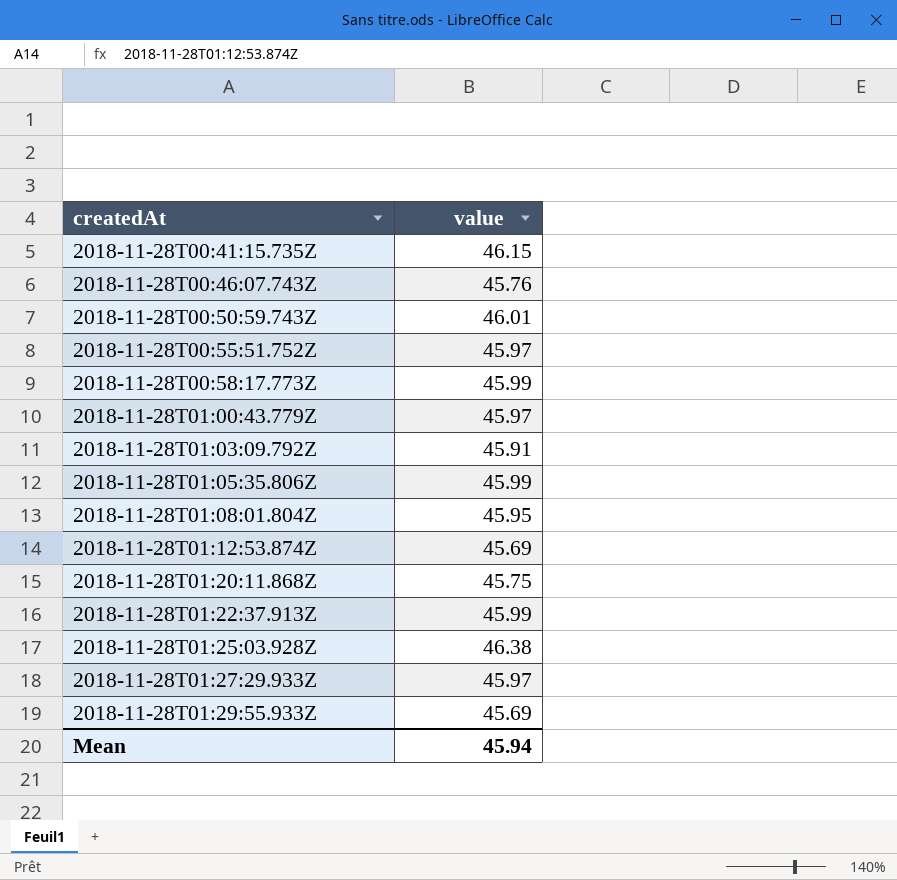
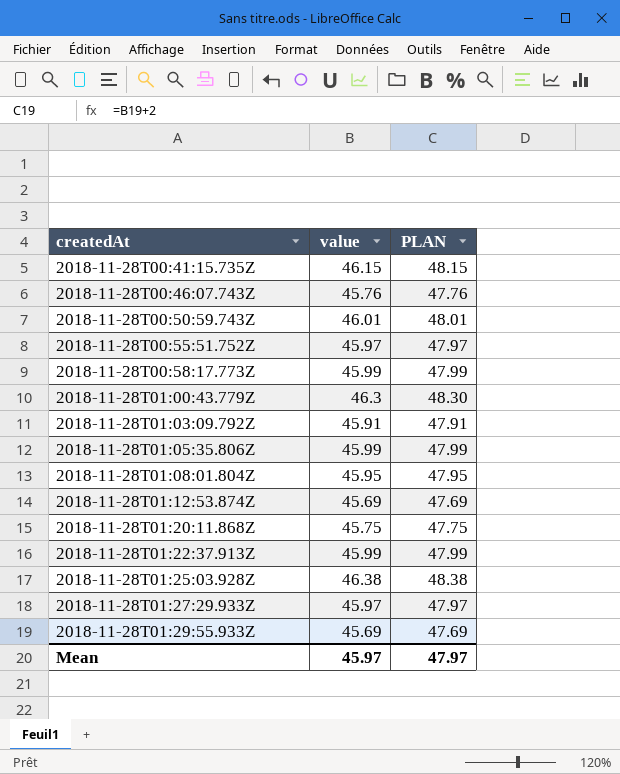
column PLAN | formula: none -> [value] + 2
2018-11-28T01:00:43.779Z | value: 45.97 -> 46.3
Mean | value: 45.94 -> 45.97

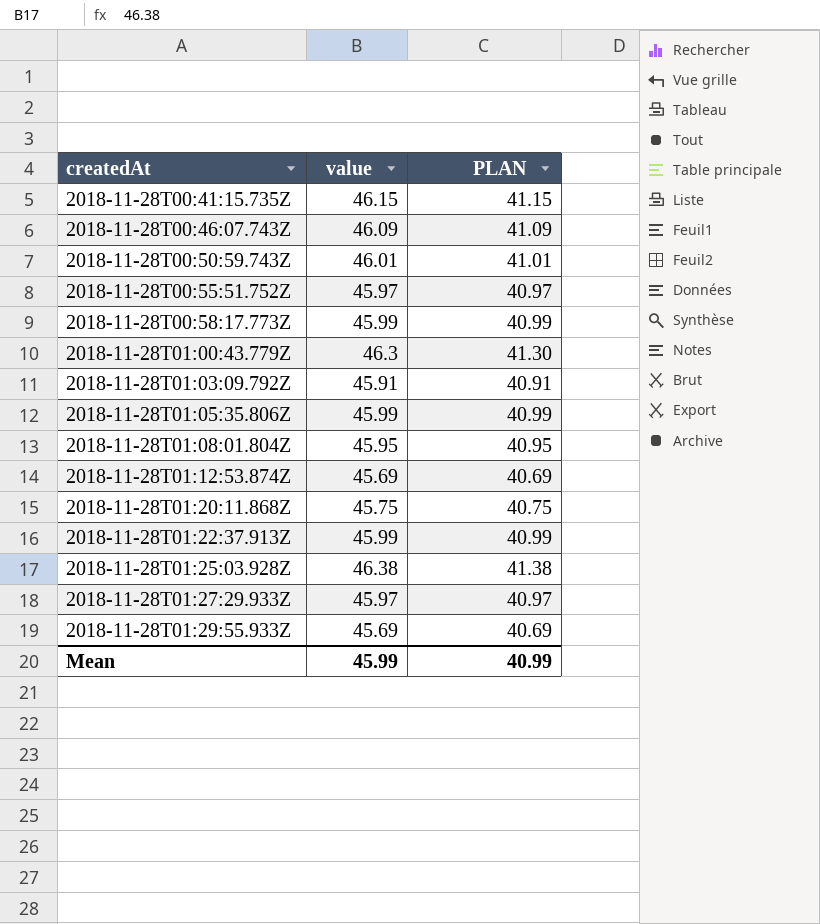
column PLAN | formula: [value] + 2 -> [value] - 5
2018-11-28T00:46:07.743Z | value: 45.76 -> 46.09
Mean | value: 45.97 -> 45.99
Mean | PLAN: 47.97 -> 40.99

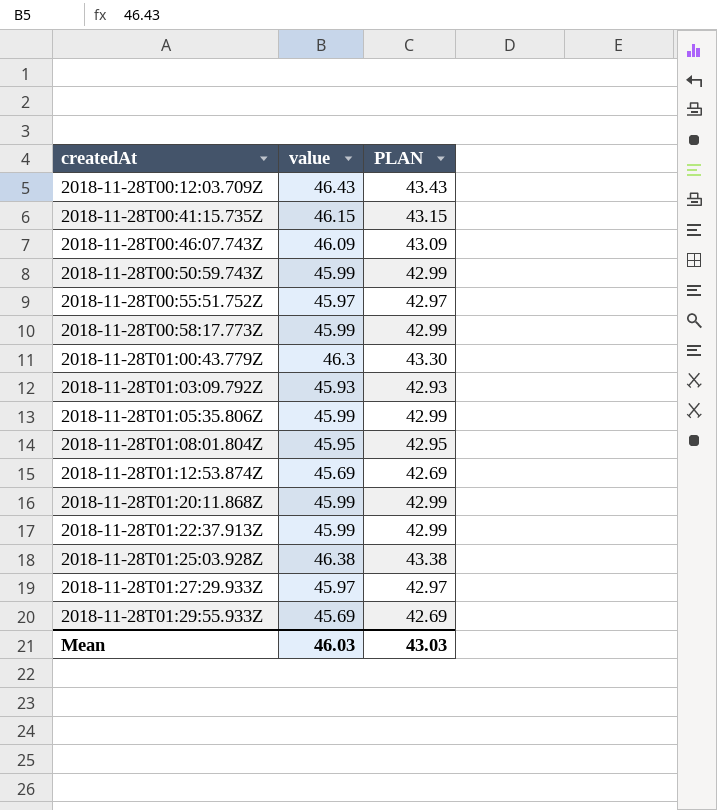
column PLAN | formula: [value] - 5 -> [value] - 3
row 2018-11-28T00:12:03.709Z: none -> 46.43 | 43.43
2018-11-28T00:50:59.743Z | value: 46.01 -> 45.99
2018-11-28T01:03:09.792Z | value: 45.91 -> 45.93
2018-11-28T01:20:11.868Z | value: 45.75 -> 45.99
Mean | value: 45.99 -> 46.03
Mean | PLAN: 40.99 -> 43.03

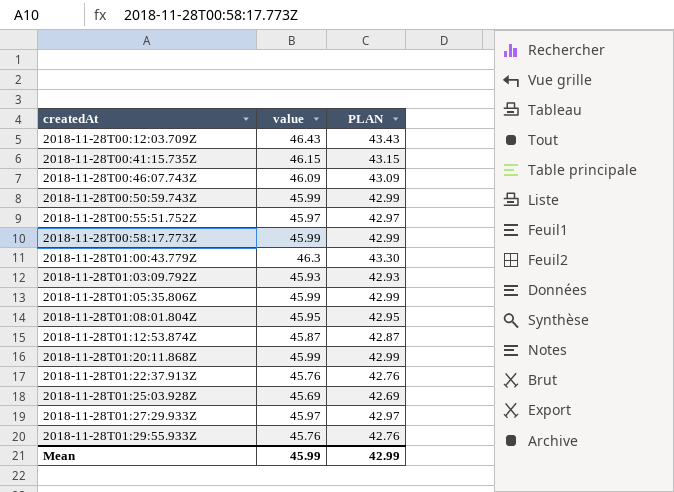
2018-11-28T01:12:53.874Z | value: 45.69 -> 45.87
2018-11-28T01:12:53.874Z | PLAN: 42.69 -> 42.87
2018-11-28T01:22:37.913Z | value: 45.99 -> 45.76
2018-11-28T01:22:37.913Z | PLAN: 42.99 -> 42.76
2018-11-28T01:25:03.928Z | value: 46.38 -> 45.69
2018-11-28T01:25:03.928Z | PLAN: 43.38 -> 42.69
2018-11-28T01:29:55.933Z | value: 45.69 -> 45.76
2018-11-28T01:29:55.933Z | PLAN: 42.69 -> 42.76
Mean | value: 46.03 -> 45.99
Mean | PLAN: 43.03 -> 42.99

